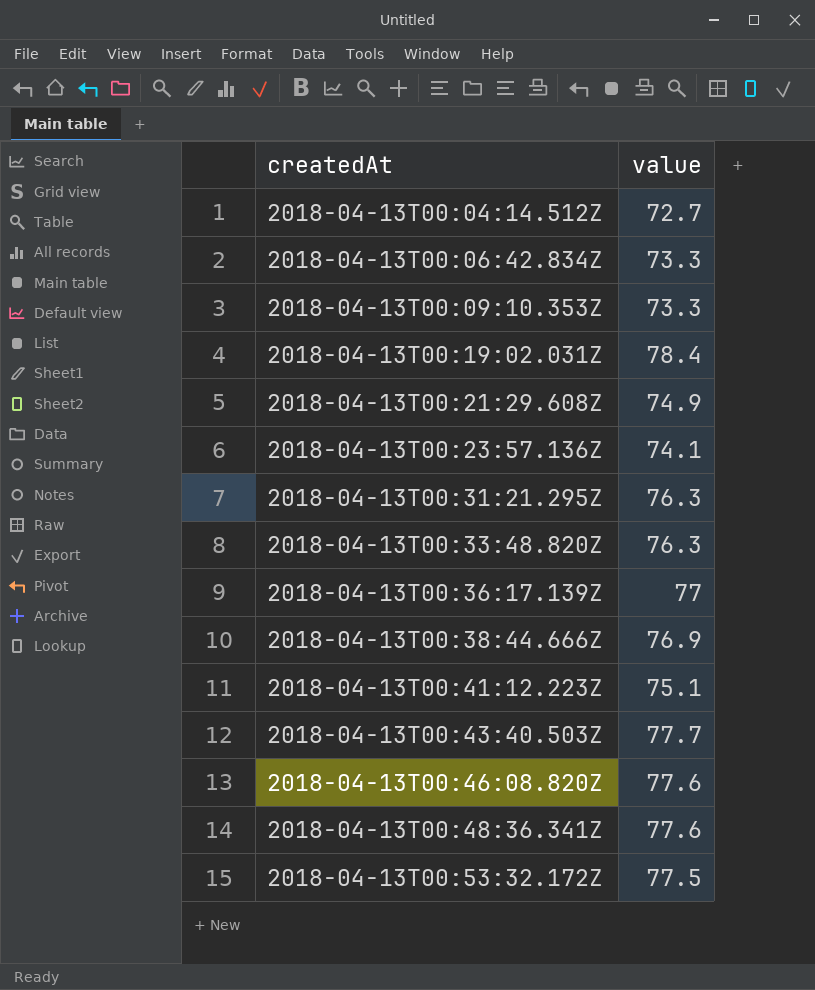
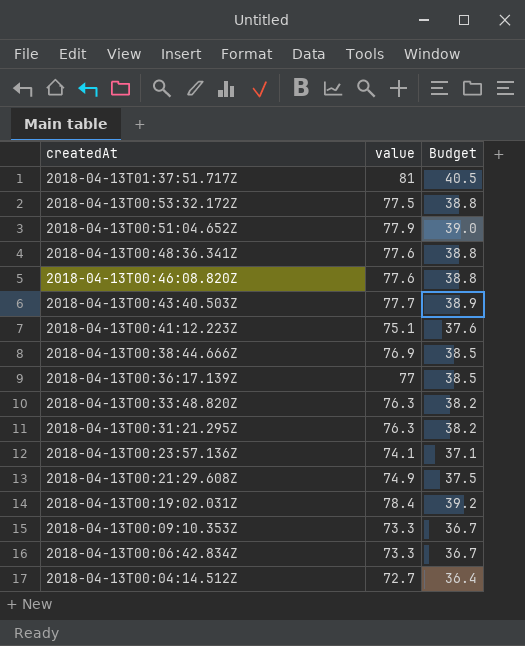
row order: createdAt ascending -> createdAt descending
column Budget | formula: none -> [value] * 0.5
row 2018-04-13T01:37:51.717Z: none -> 81 | 40.5
row 2018-04-13T00:51:04.652Z: none -> 77.9 | 39.0

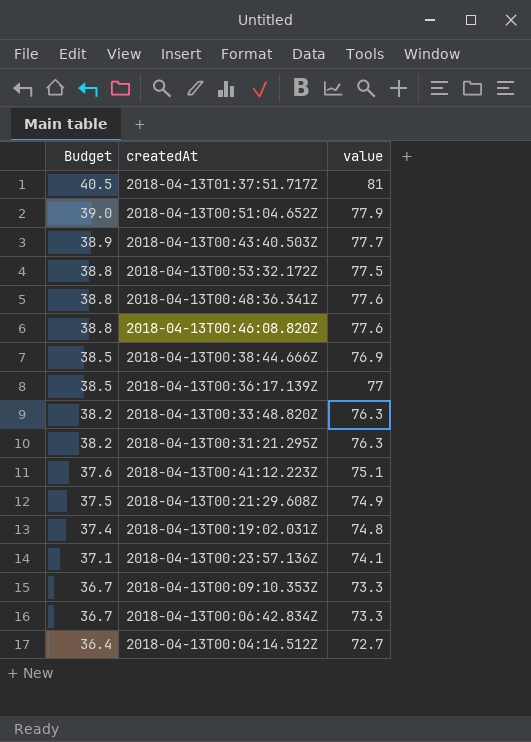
row order: createdAt descending -> Budget descending
column Budget | position: 3 -> 1
2018-04-13T00:19:02.031Z | Budget: 39.2 -> 37.4
2018-04-13T00:19:02.031Z | value: 78.4 -> 74.8

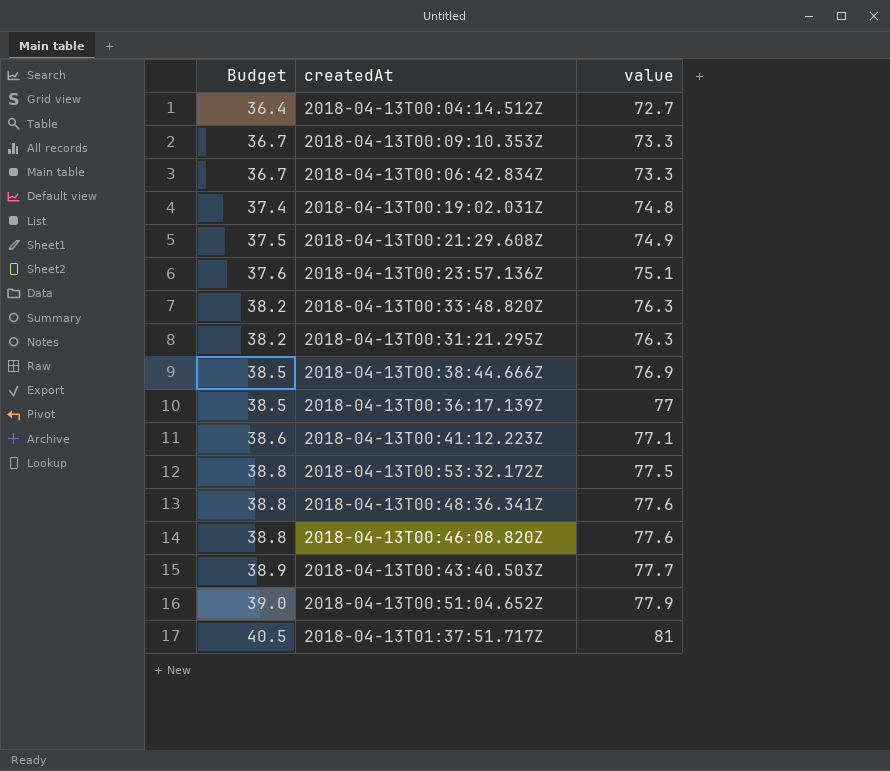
row order: Budget descending -> Budget ascending
2018-04-13T00:23:57.136Z | Budget: 37.1 -> 37.6
2018-04-13T00:23:57.136Z | value: 74.1 -> 75.1
2018-04-13T00:41:12.223Z | Budget: 37.6 -> 38.6
2018-04-13T00:41:12.223Z | value: 75.1 -> 77.1

